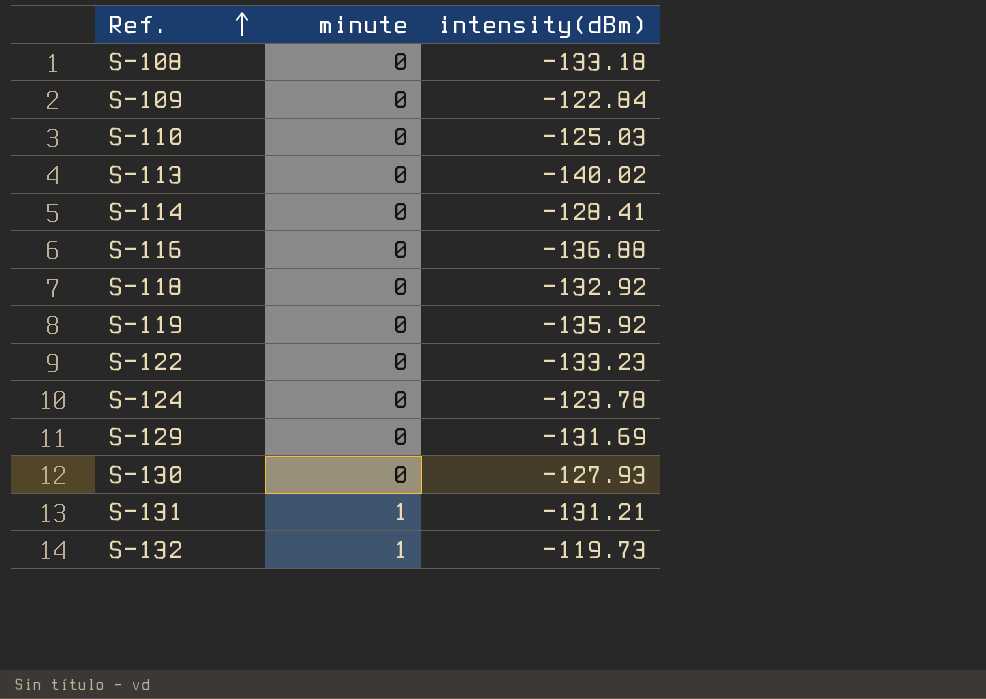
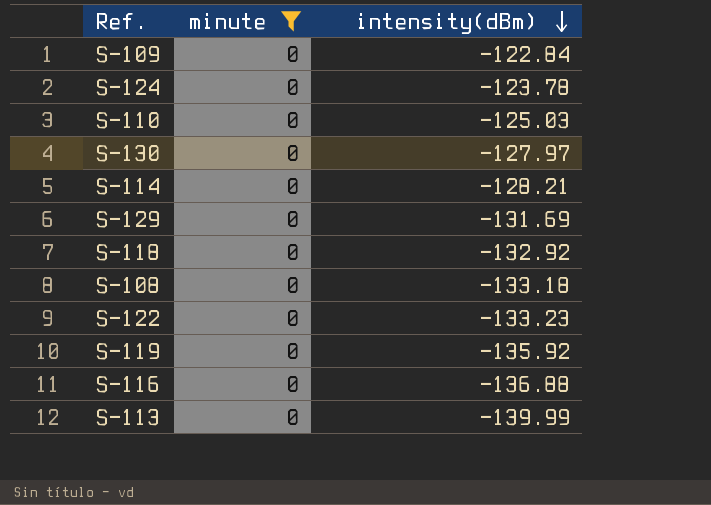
filter: none -> minute = 0
row order: Ref. ascending -> intensity(dBm) descending
S-130 | intensity(dBm): -127.93 -> -127.97
S-114 | intensity(dBm): -128.41 -> -128.21
S-113 | intensity(dBm): -140.02 -> -139.99

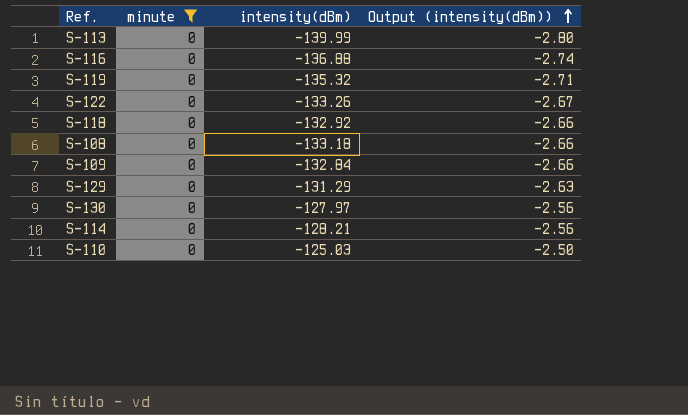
row order: intensity(dBm) descending -> Output (intensity(dBm)) ascending
column Output (intensity(dBm)) | formula: none -> [intensity(dBm)] * 0.02
row S-124: 0 | -123.78 -> none
S-119 | intensity(dBm): -135.92 -> -135.32
S-122 | intensity(dBm): -133.23 -> -133.26
S-109 | intensity(dBm): -122.84 -> -132.84
S-129 | intensity(dBm): -131.69 -> -131.29

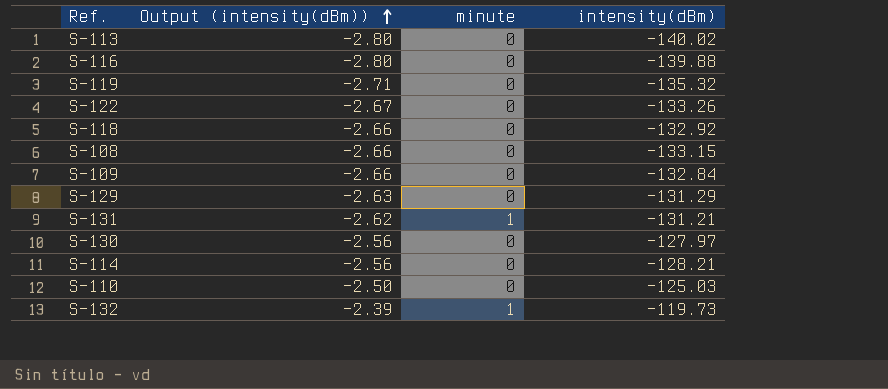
filter: minute = 0 -> none
column Output (intensity(dBm)) | position: 4 -> 2
S-113 | intensity(dBm): -139.99 -> -140.02
S-116 | Output (intensity(dBm)): -2.74 -> -2.80
S-116 | intensity(dBm): -136.88 -> -139.88
S-108 | intensity(dBm): -133.18 -> -133.15

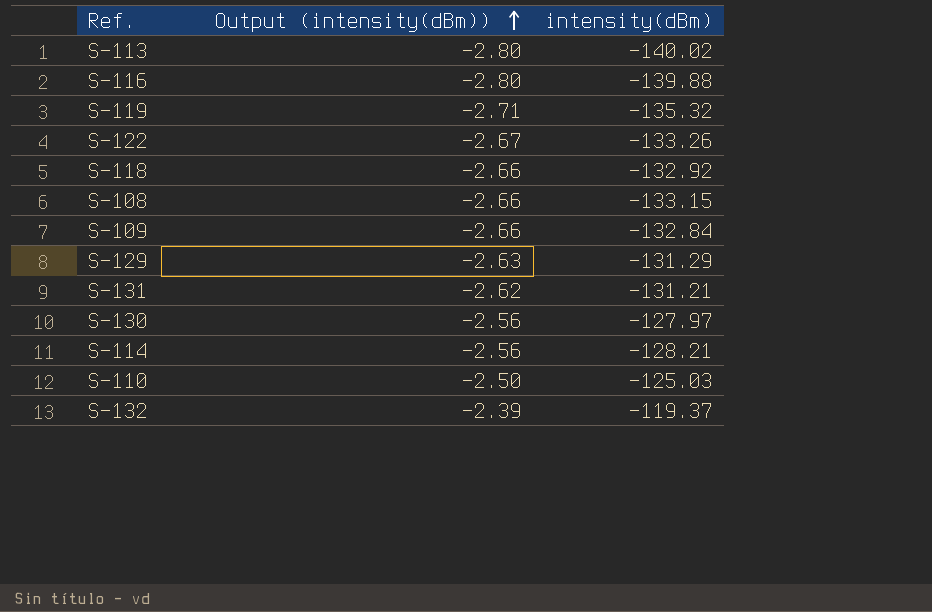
column minute | position: 3 -> none
S-132 | intensity(dBm): -119.73 -> -119.37

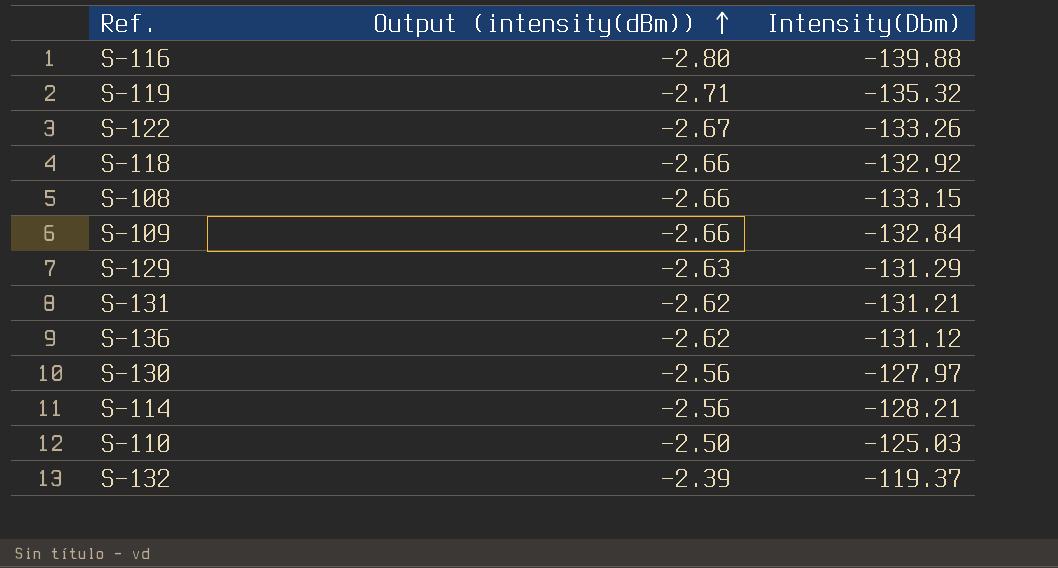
column name: intensity(dBm) -> Intensity(Dbm)
row S-113: -2.80 | -140.02 -> none
row S-136: none -> -2.62 | -131.12

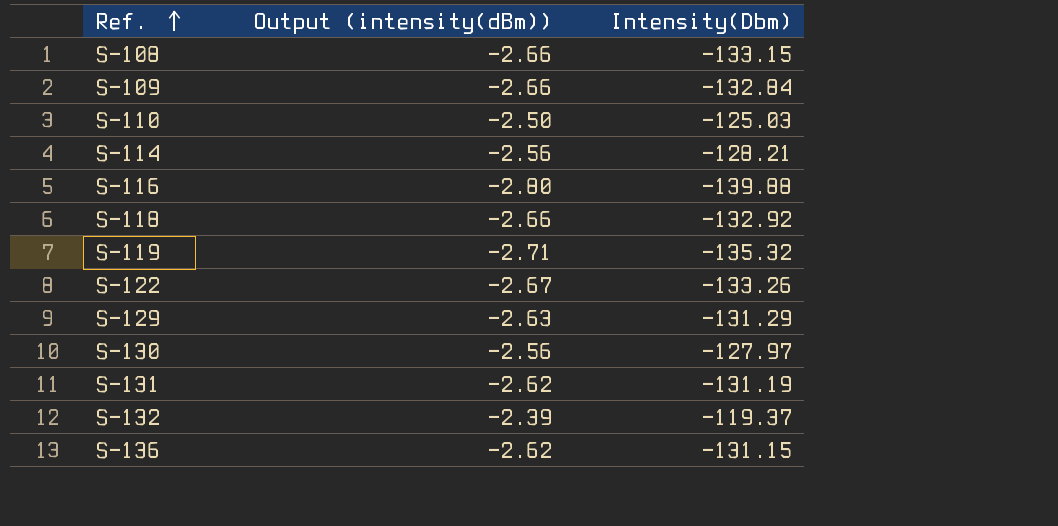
row order: Output (intensity(dBm)) ascending -> Ref. ascending
S-131 | Intensity(Dbm): -131.21 -> -131.19
S-136 | Intensity(Dbm): -131.12 -> -131.15

